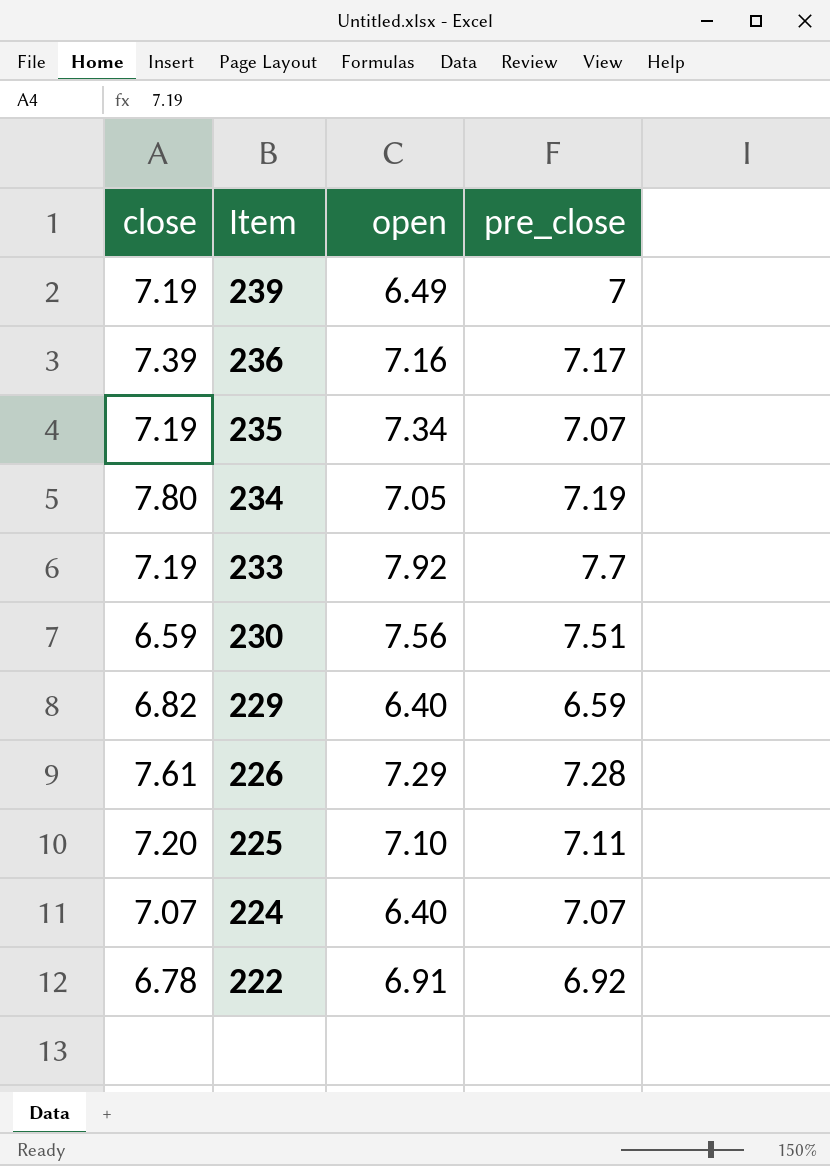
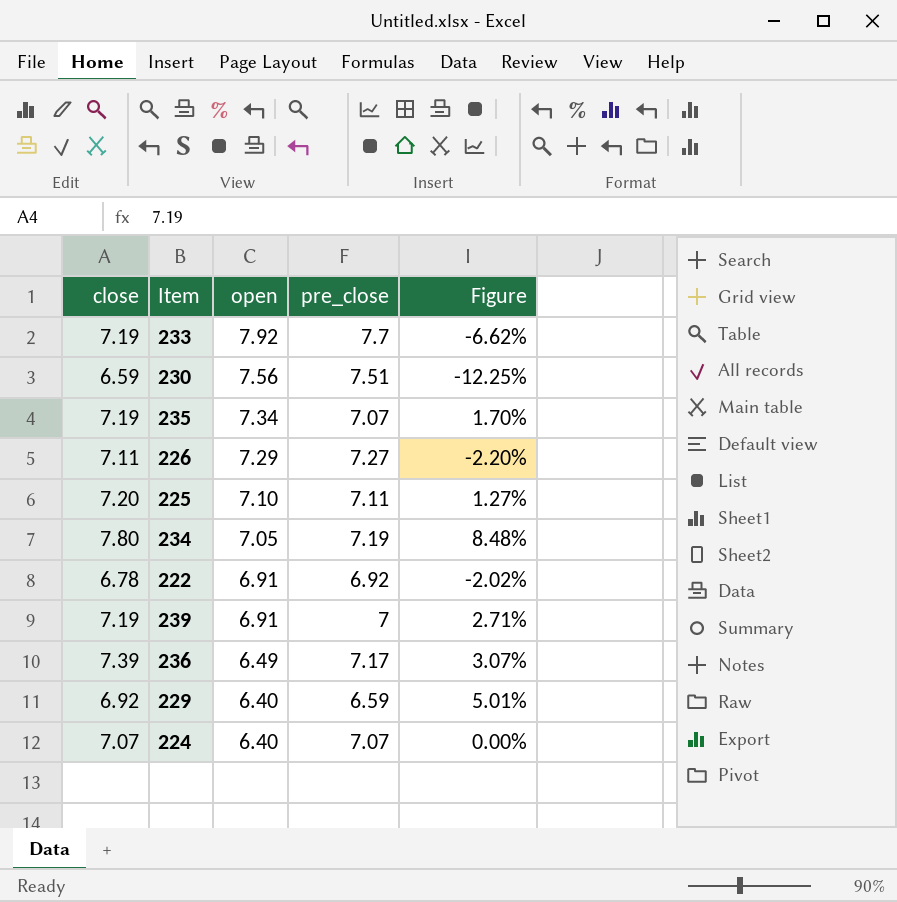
row order: Item descending -> open descending
column Figure | formula: none -> ([close] - [pre_close]) / [pre_close]
226 | close: 7.61 -> 7.11
226 | pre_close: 7.28 -> 7.27
239 | open: 6.49 -> 6.91
236 | open: 7.16 -> 6.49
229 | close: 6.82 -> 6.92

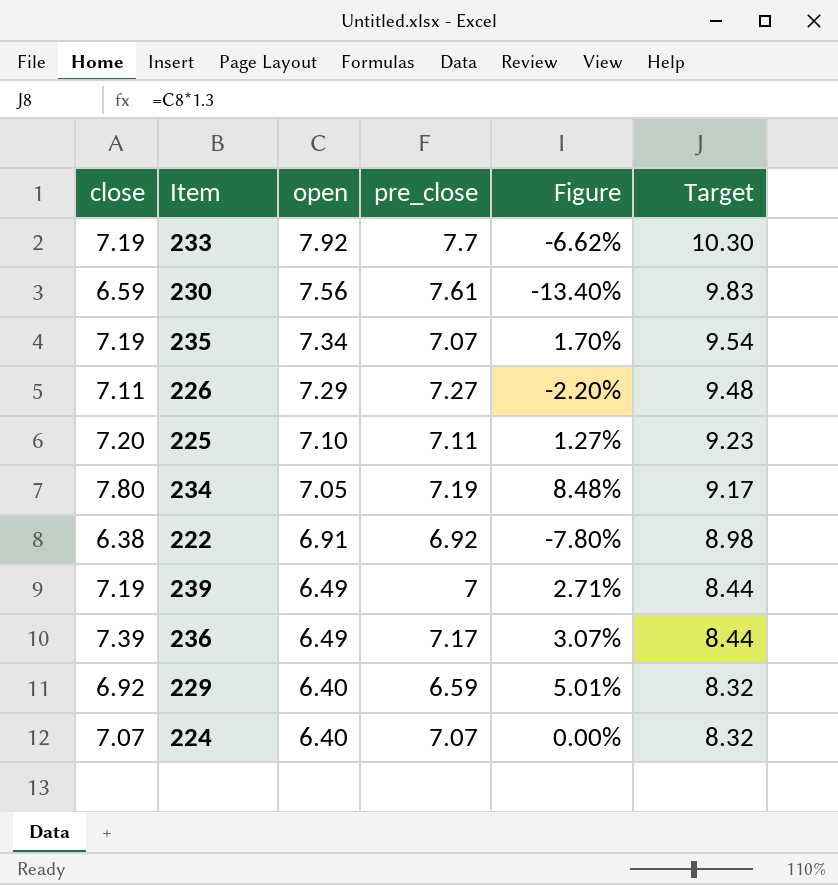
column Target | formula: none -> [open] * 1.3
230 | pre_close: 7.51 -> 7.61
230 | Figure: -12.25% -> -13.40%
222 | close: 6.78 -> 6.38
222 | Figure: -2.02% -> -7.80%
239 | open: 6.91 -> 6.49

